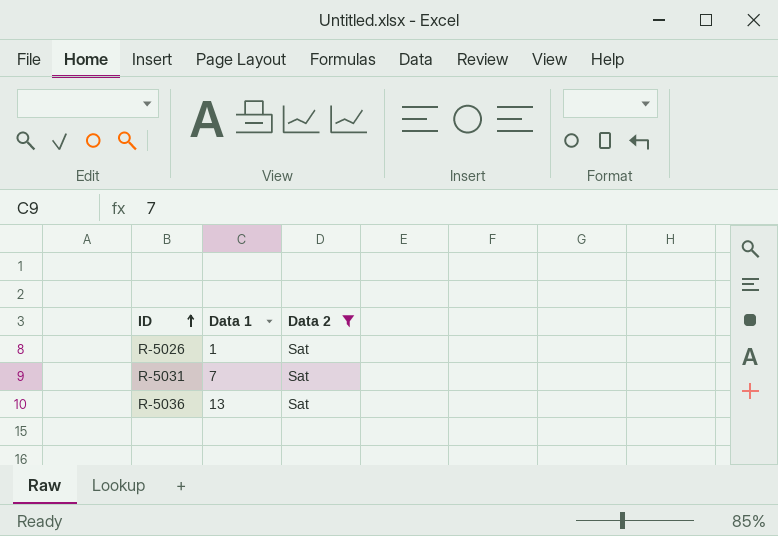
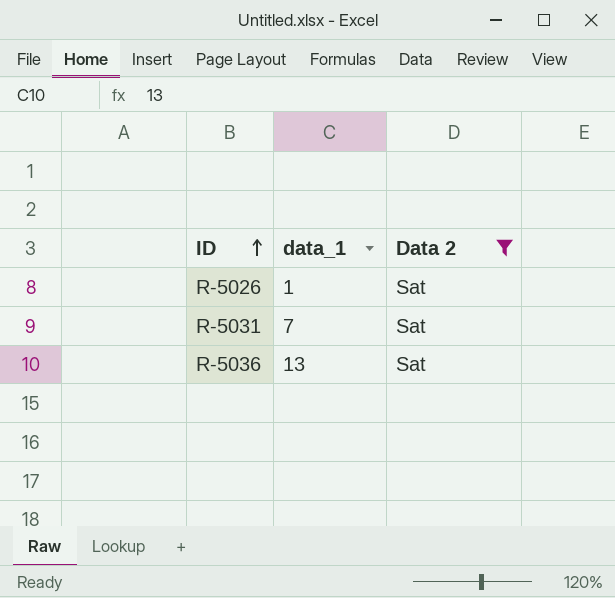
column name: Data 1 -> data_1

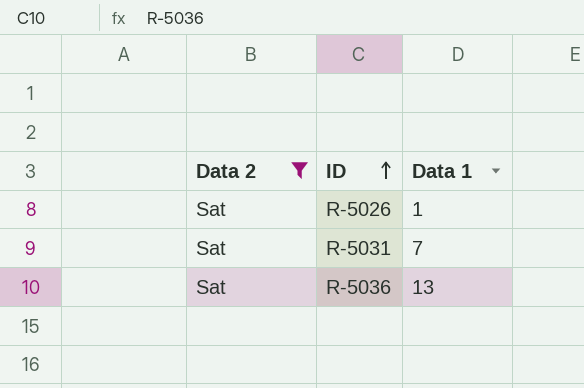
column Data 2 | position: 3 -> 1
column name: data_1 -> Data 1

